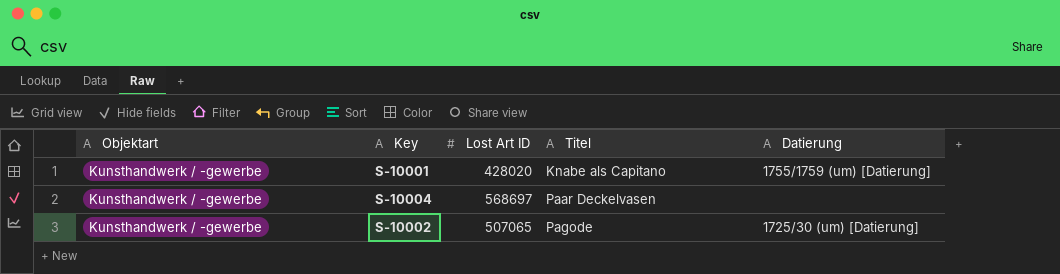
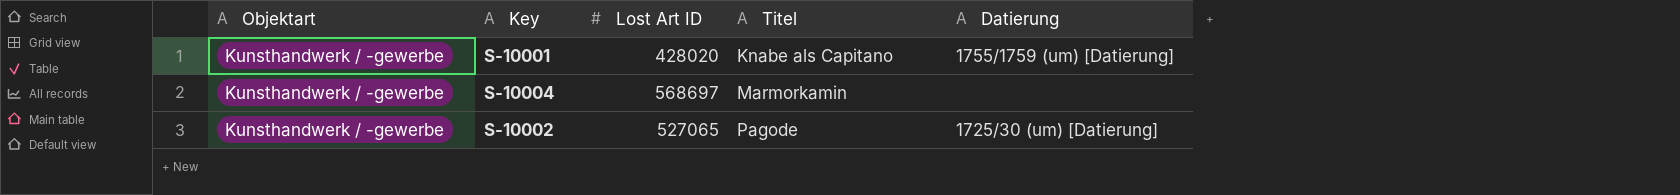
S-10004 | Titel: Paar Deckelvasen -> Marmorkamin
S-10002 | Lost Art ID: 507065 -> 527065

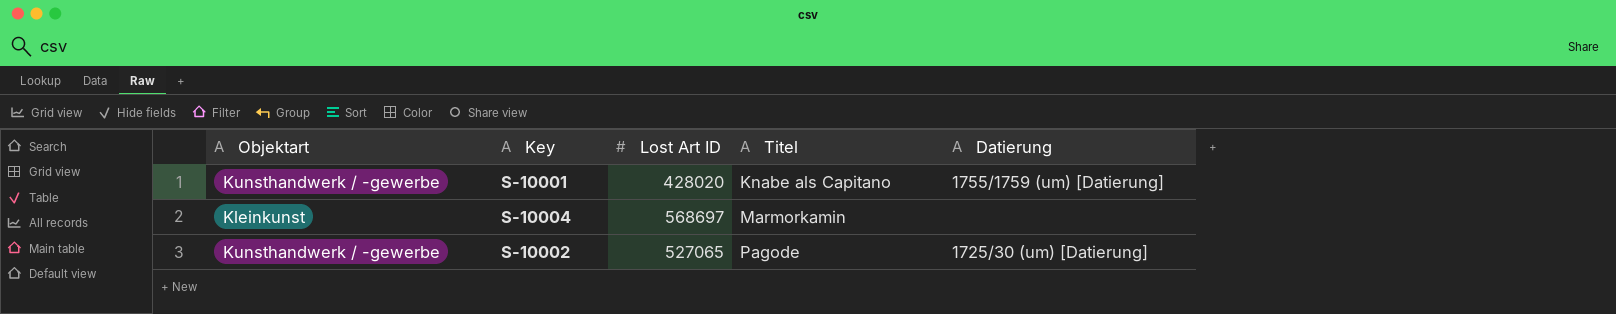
S-10004 | Objektart: Kunsthandwerk / -gewerbe -> Kleinkunst

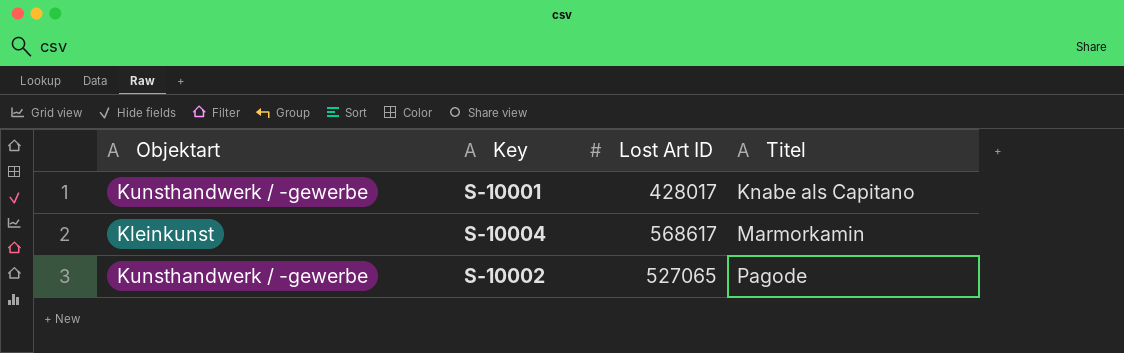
column Datierung | position: 5 -> none
S-10001 | Lost Art ID: 428020 -> 428017
S-10004 | Lost Art ID: 568697 -> 568617

